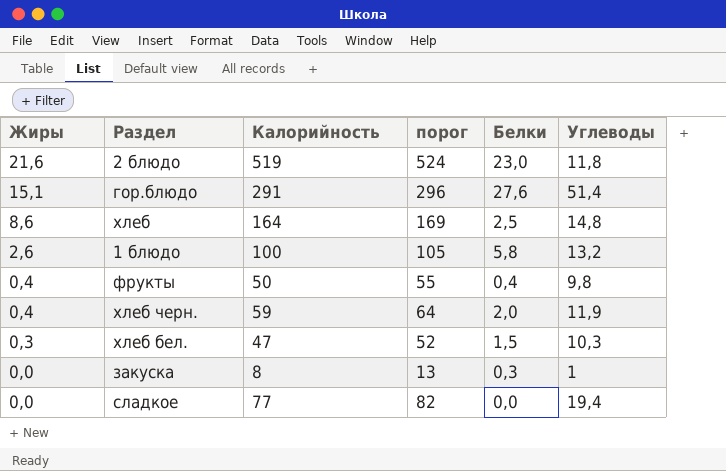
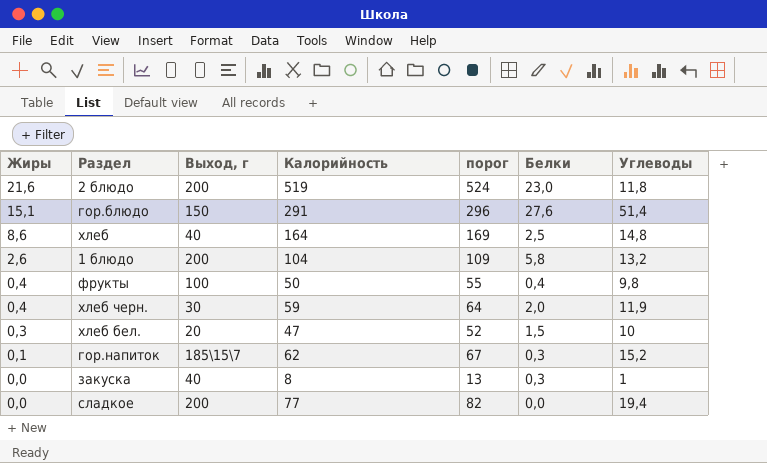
column Выход, г | position: none -> 3
1 блюдо | Калорийность: 100 -> 104
1 блюдо | порог: 105 -> 109
хлеб бел. | Углеводы: 10,3 -> 10
row гор.напиток: none -> 0,1 | 185\15\7 | 62 | 67 | 0,3 | 15,2

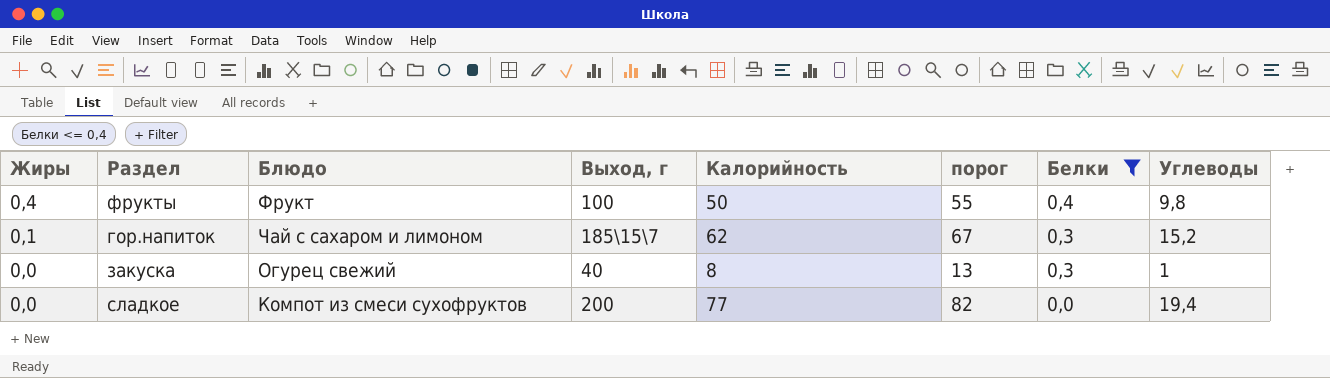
filter: none -> Белки <= 0,4
column Блюдо | position: none -> 3

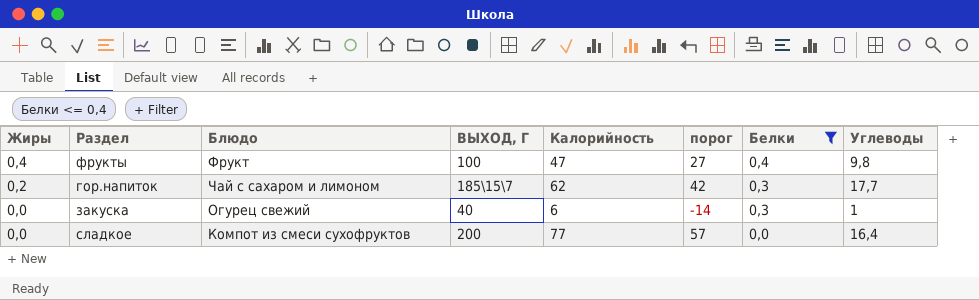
column name: Выход, г -> ВЫХОД, Г
column порог | formula: [Калорийность] + 5 -> [Калорийность] - 20
фрукты | Калорийность: 50 -> 47
гор.напиток | Жиры: 0,1 -> 0,2
гор.напиток | Углеводы: 15,2 -> 17,7
закуска | Калорийность: 8 -> 6
сладкое | Углеводы: 19,4 -> 16,4

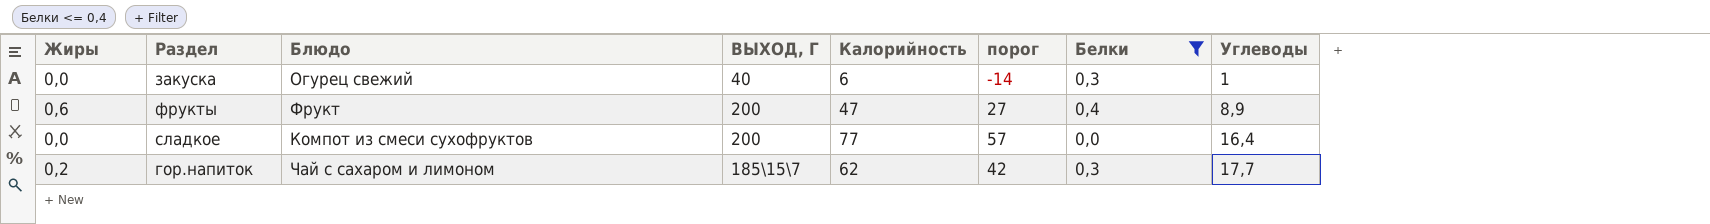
row order: Жиры descending -> Углеводы ascending
фрукты | Жиры: 0,4 -> 0,6
фрукты | ВЫХОД, Г: 100 -> 200
фрукты | Углеводы: 9,8 -> 8,9

